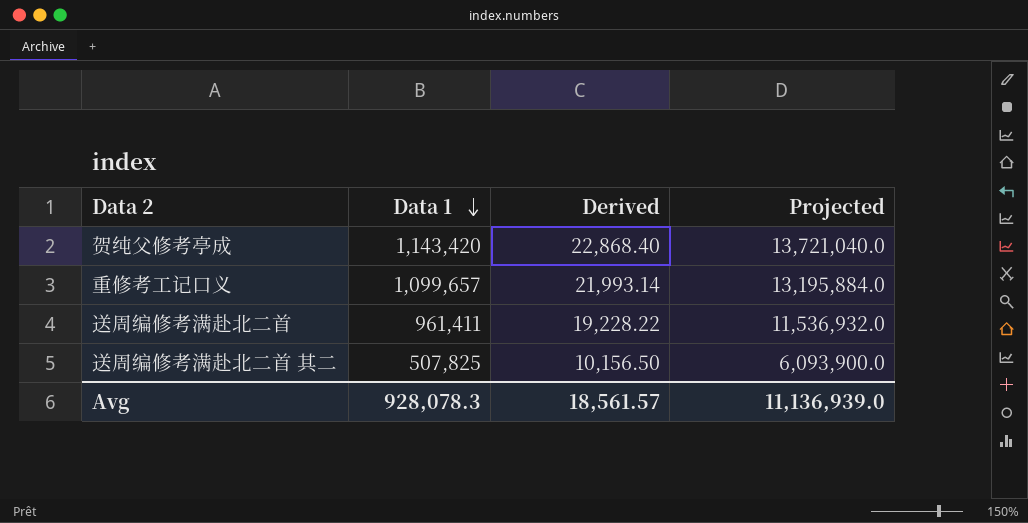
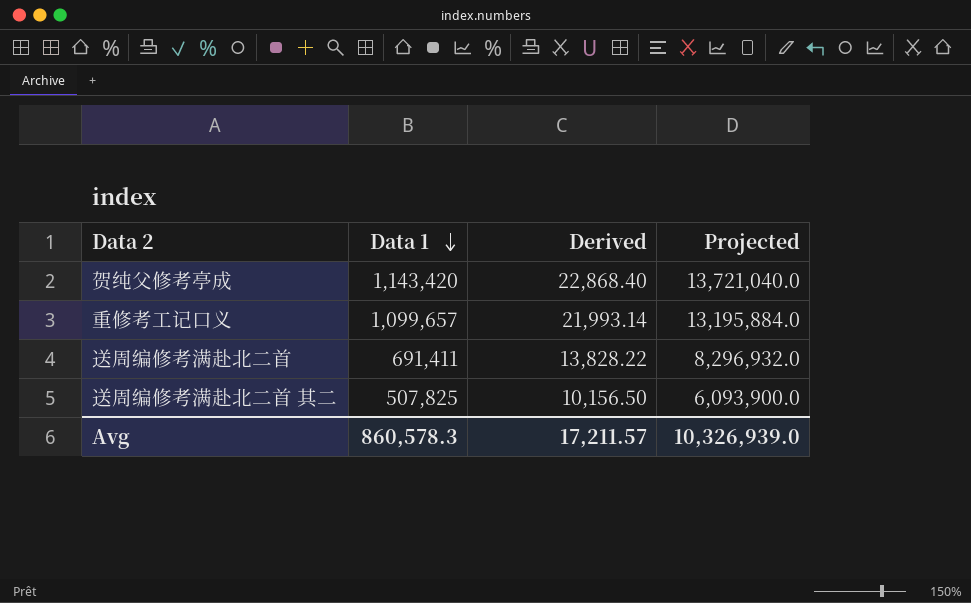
送周编修考满赴北二首 | Data 1: 961,411 -> 691,411
送周编修考满赴北二首 | Derived: 19,228.22 -> 13,828.22
送周编修考满赴北二首 | Projected: 11,536,932.0 -> 8,296,932.0
Avg | Data 1: 928,078.3 -> 860,578.3
Avg | Derived: 18,561.57 -> 17,211.57
Avg | Projected: 11,136,939.0 -> 10,326,939.0

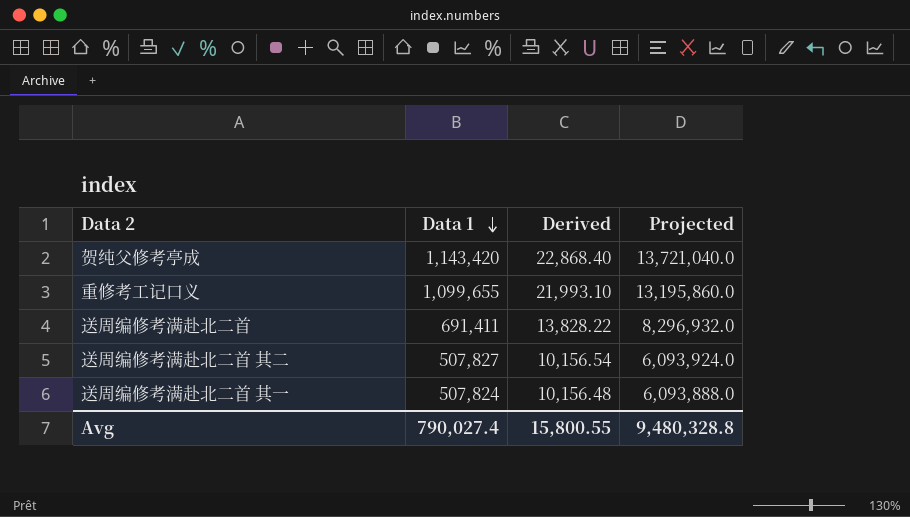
重修考工记口义 | Data 1: 1,099,657 -> 1,099,655
重修考工记口义 | Derived: 21,993.14 -> 21,993.10
重修考工记口义 | Projected: 13,195,884.0 -> 13,195,860.0
送周编修考满赴北二首 其二 | Data 1: 507,825 -> 507,827
送周编修考满赴北二首 其二 | Derived: 10,156.50 -> 10,156.54
送周编修考满赴北二首 其二 | Projected: 6,093,900.0 -> 6,093,924.0
row 送周编修考满赴北二首 其一: none -> 507,824 | 10,156.48 | 6,093,888.0
Avg | Data 1: 860,578.3 -> 790,027.4
Avg | Derived: 17,211.57 -> 15,800.55
Avg | Projected: 10,326,939.0 -> 9,480,328.8

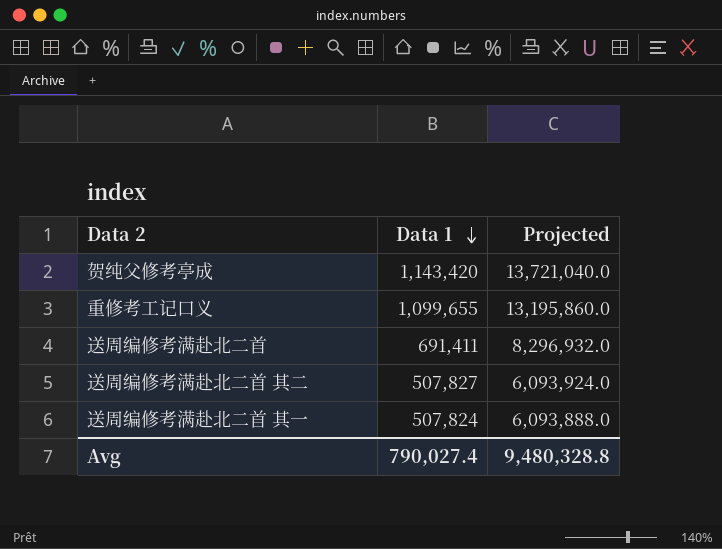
column Derived | formula: [Data 1] * 0.02 -> none

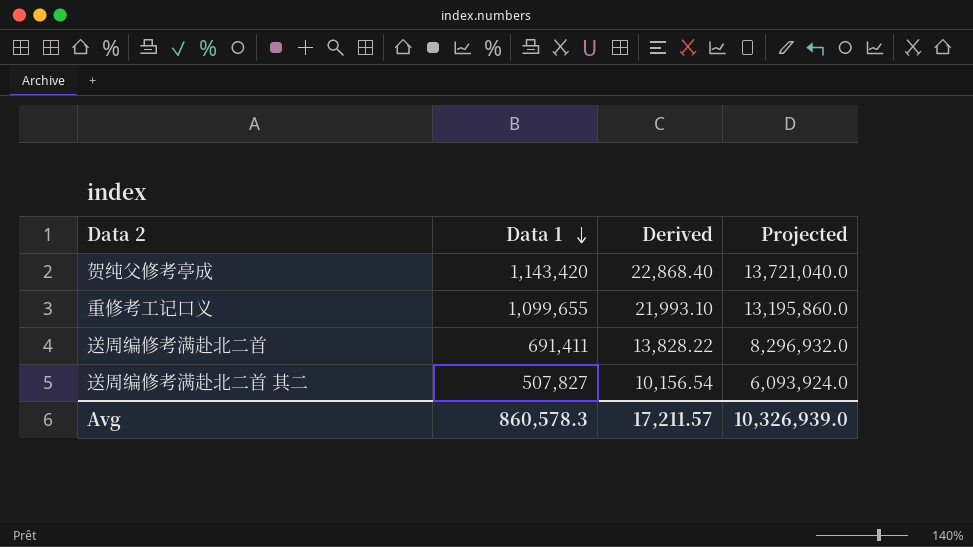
column Derived | formula: none -> [Data 1] * 0.02
row 送周编修考满赴北二首 其一: 507,824 | 6,093,888.0 -> none
Avg | Data 1: 790,027.4 -> 860,578.3
Avg | Projected: 9,480,328.8 -> 10,326,939.0

